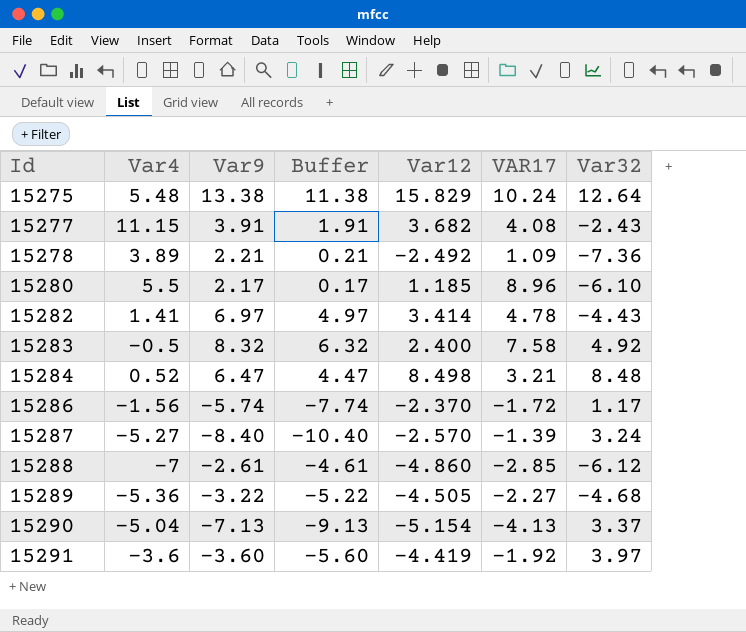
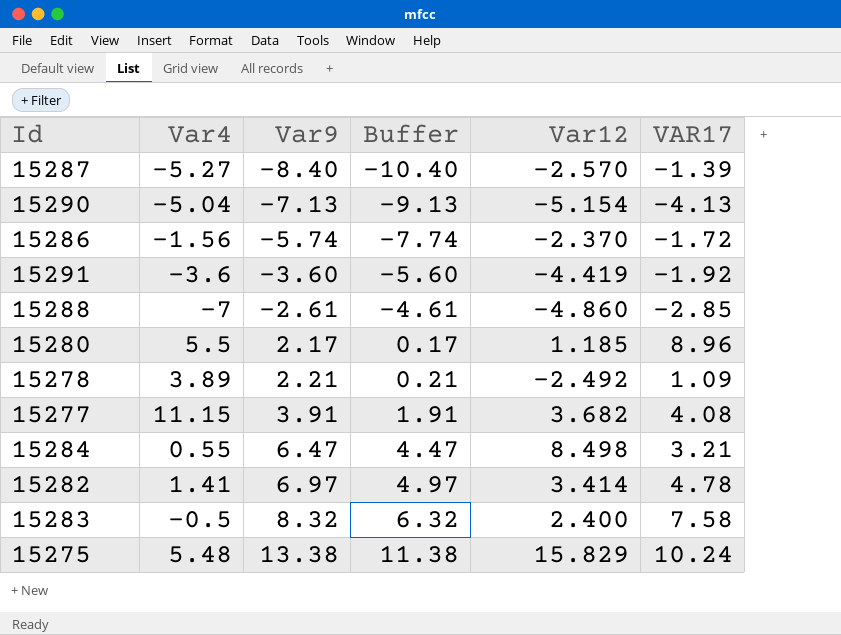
row order: Id ascending -> Var9 ascending
column Var32 | position: 7 -> none
row 15289: -5.36 | -3.22 | -5.22 | -4.505 | -2.27 | -4.68 -> none
15284 | Var4: 0.52 -> 0.55

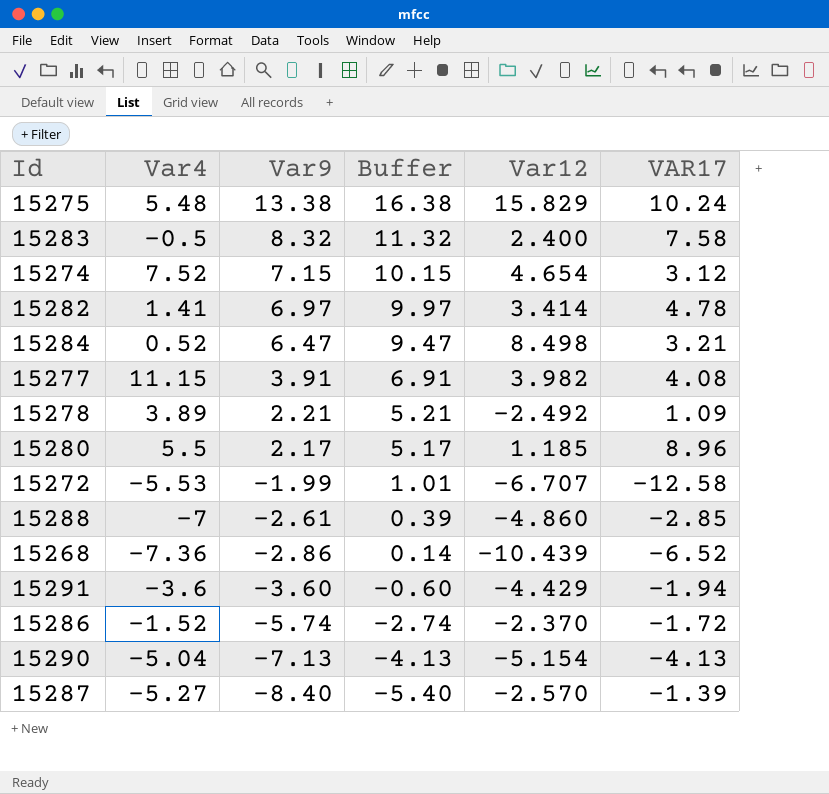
row order: Var9 ascending -> Var9 descending
column Buffer | formula: [Var9] - 2 -> [Var9] + 3
row 15274: none -> 7.52 | 7.15 | 10.15 | 4.654 | 3.12
15284 | Var4: 0.55 -> 0.52
15277 | Var12: 3.682 -> 3.982
row 15272: none -> -5.53 | -1.99 | 1.01 | -6.707 | -12.58
row 15268: none -> -7.36 | -2.86 | 0.14 | -10.439 | -6.52
15291 | Var12: -4.419 -> -4.429
15291 | VAR17: -1.92 -> -1.94
15286 | Var4: -1.56 -> -1.52

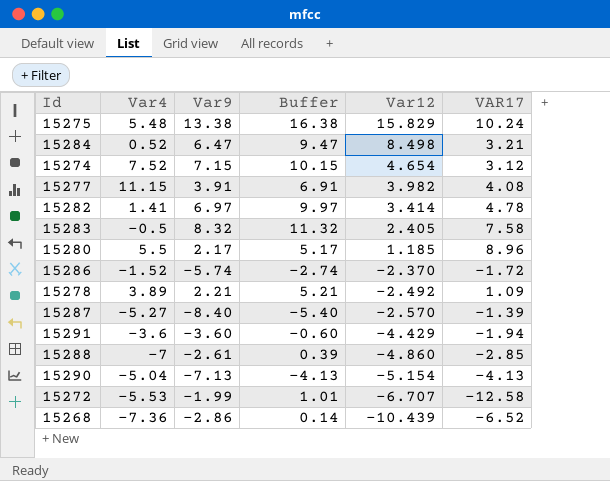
row order: Var9 descending -> Var12 descending
15283 | Var12: 2.400 -> 2.405

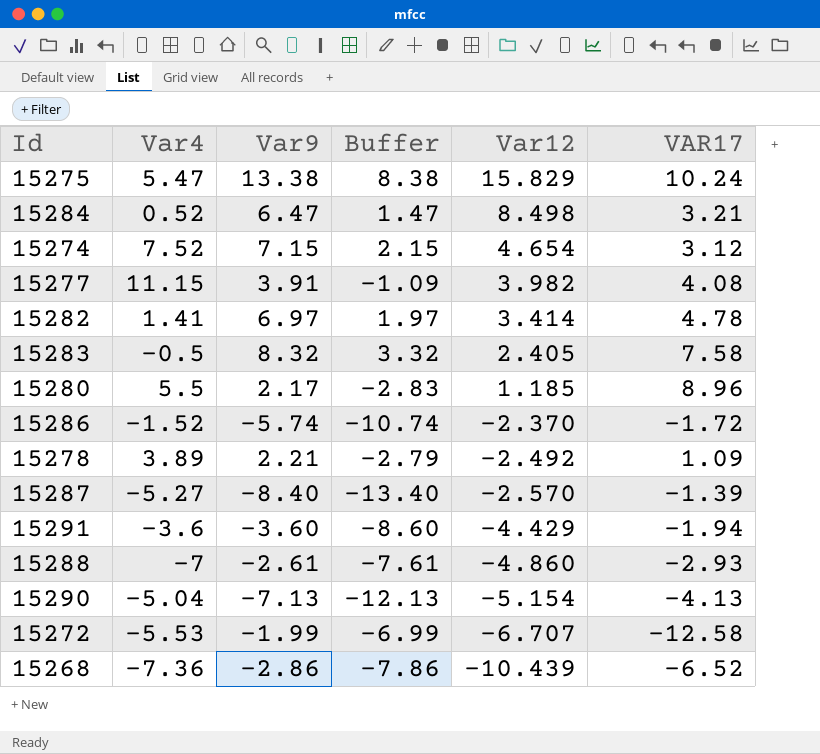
column Buffer | formula: [Var9] + 3 -> [Var9] - 5
15275 | Var4: 5.48 -> 5.47
15288 | VAR17: -2.85 -> -2.93

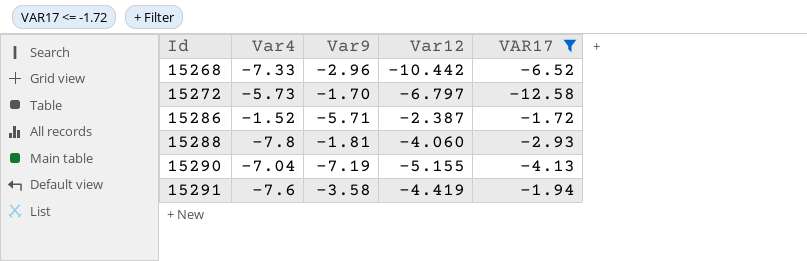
filter: none -> VAR17 <= -1.72
row order: Var12 descending -> Id ascending
column Buffer | formula: [Var9] - 5 -> none
15268 | Var4: -7.36 -> -7.33
15268 | Var9: -2.86 -> -2.96
15268 | Var12: -10.439 -> -10.442
15272 | Var4: -5.53 -> -5.73
15272 | Var9: -1.99 -> -1.70
15272 | Var12: -6.707 -> -6.797
15286 | Var9: -5.74 -> -5.71
15286 | Var12: -2.370 -> -2.387
15288 | Var4: -7 -> -7.8
15288 | Var9: -2.61 -> -1.81
15288 | Var12: -4.860 -> -4.060
15290 | Var4: -5.04 -> -7.04
15290 | Var9: -7.13 -> -7.19
15290 | Var12: -5.154 -> -5.155
15291 | Var4: -3.6 -> -7.6
15291 | Var9: -3.60 -> -3.58
15291 | Var12: -4.429 -> -4.419

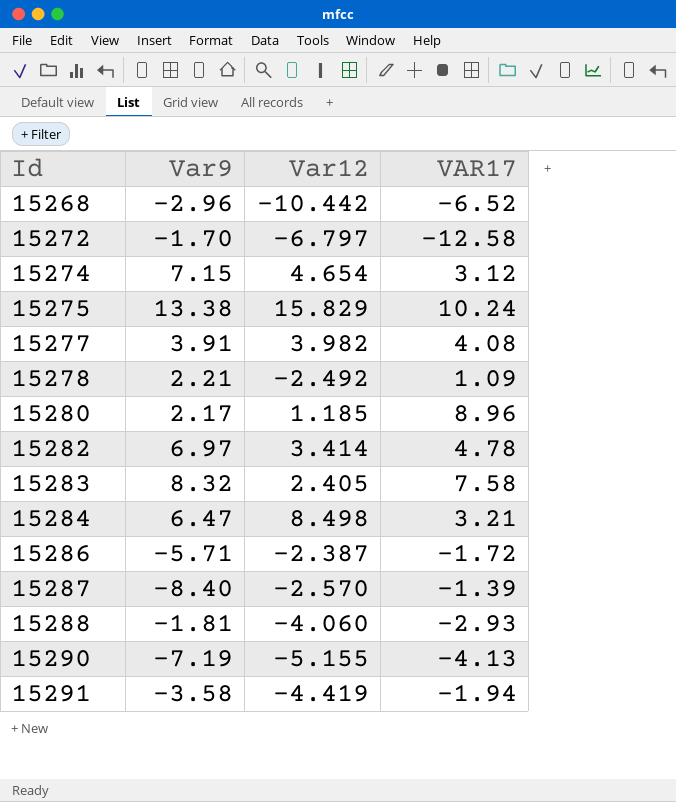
filter: VAR17 <= -1.72 -> none
column Var4 | position: 2 -> none

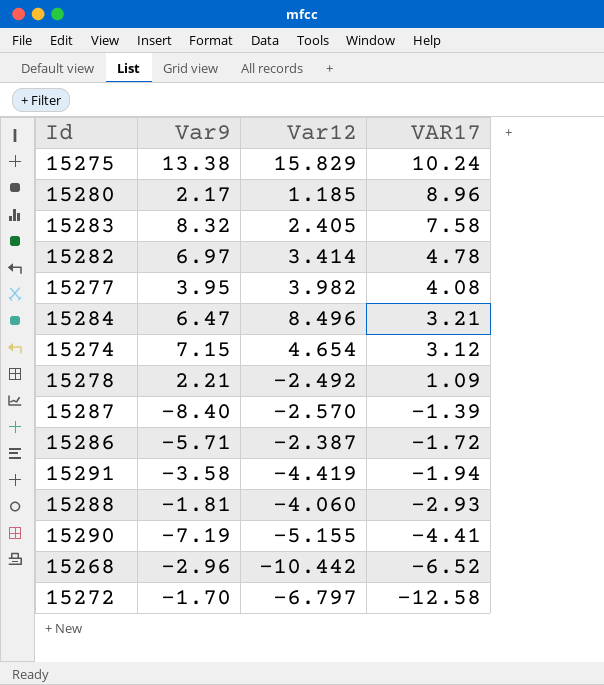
row order: Id ascending -> VAR17 descending
15277 | Var9: 3.91 -> 3.95
15284 | Var12: 8.498 -> 8.496
15290 | VAR17: -4.13 -> -4.41

